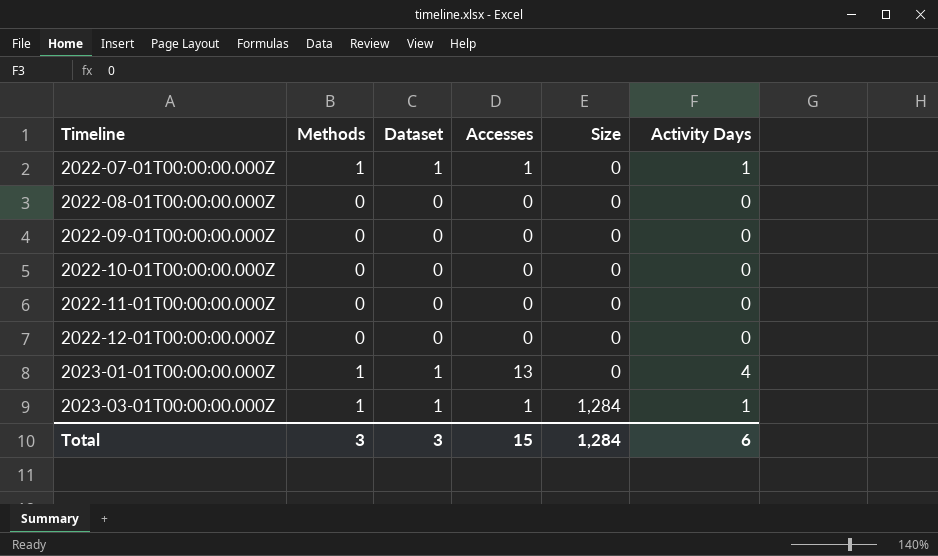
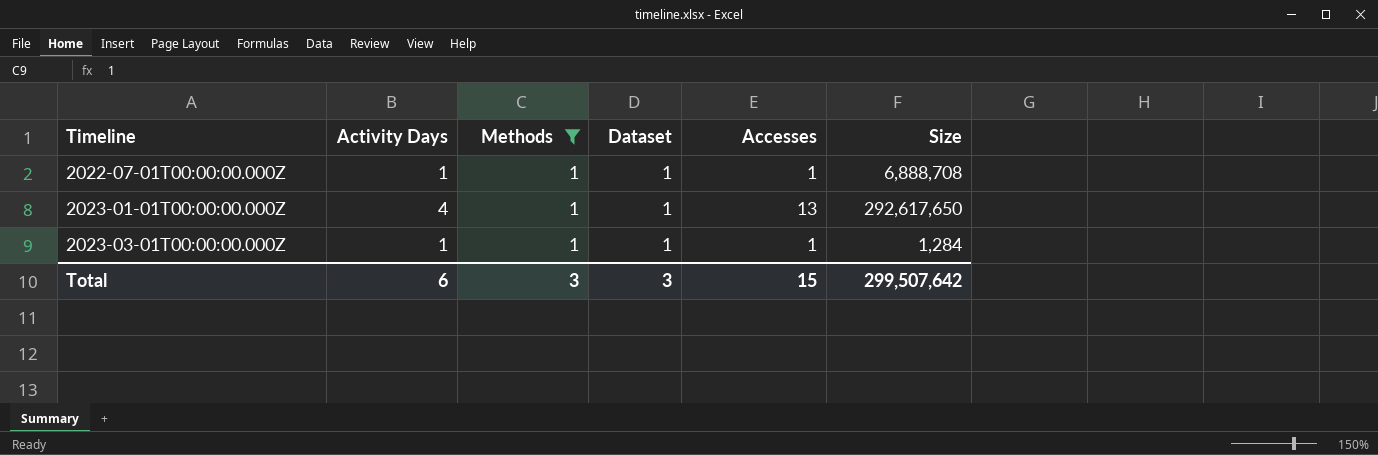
filter: none -> Methods = 1
column Activity Days | position: 6 -> 2
2022-07-01T00:00:00.000Z | Size: 0 -> 6,888,708
2023-01-01T00:00:00.000Z | Size: 0 -> 292,617,650
Total | Size: 1,284 -> 299,507,642

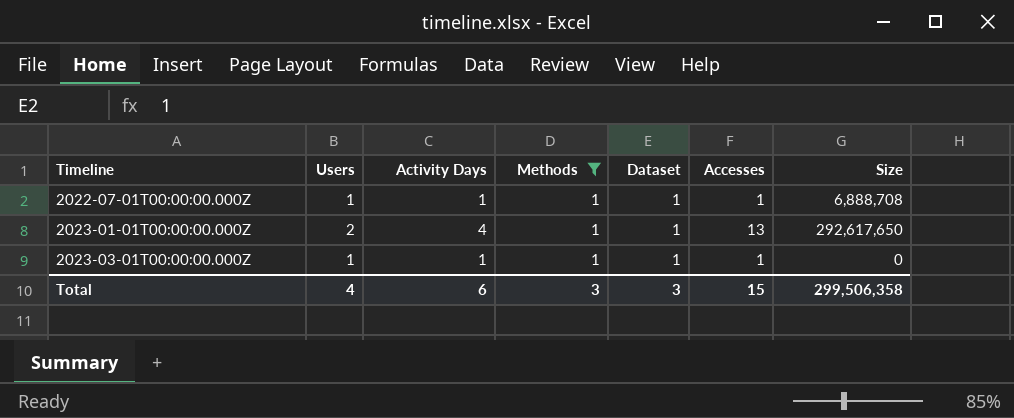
column Users | position: none -> 2
2023-03-01T00:00:00.000Z | Size: 1,284 -> 0
Total | Size: 299,507,642 -> 299,506,358

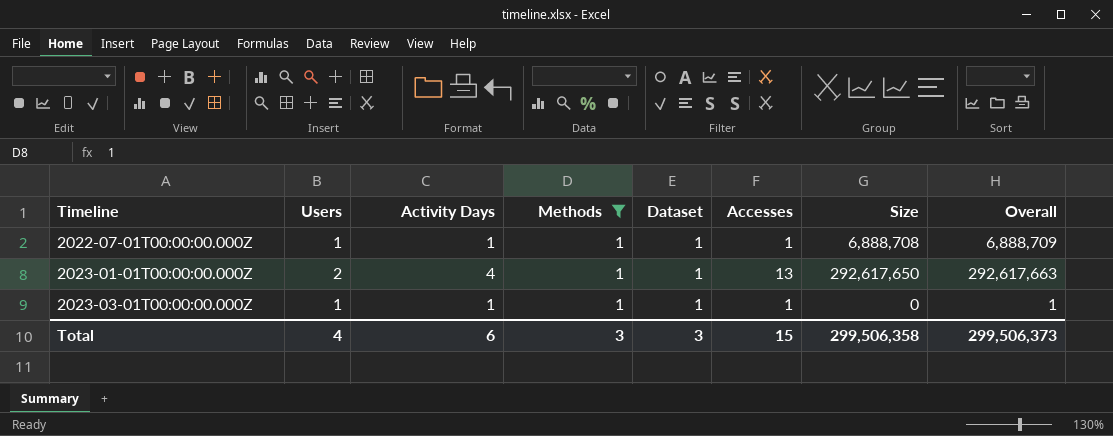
column Overall | formula: none -> [Accesses] + [Size]

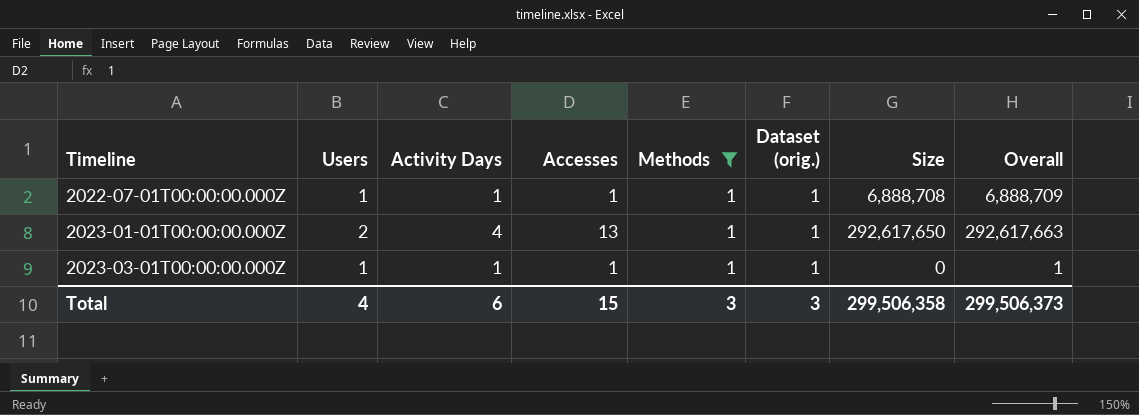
column Accesses | position: 6 -> 4
column name: Dataset -> Dataset (orig.)

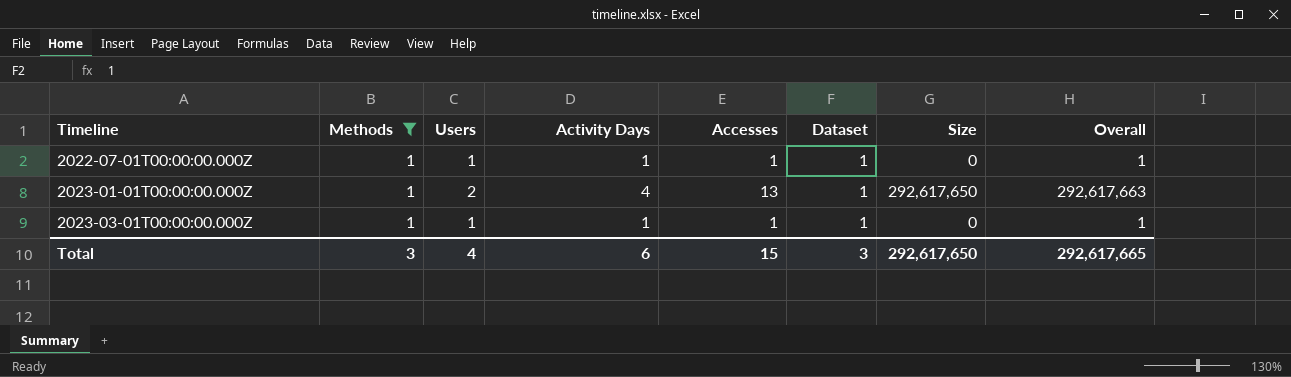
column Methods | position: 5 -> 2
column name: Dataset (orig.) -> Dataset
2022-07-01T00:00:00.000Z | Size: 6,888,708 -> 0
2022-07-01T00:00:00.000Z | Overall: 6,888,709 -> 1
Total | Size: 299,506,358 -> 292,617,650
Total | Overall: 299,506,373 -> 292,617,665

